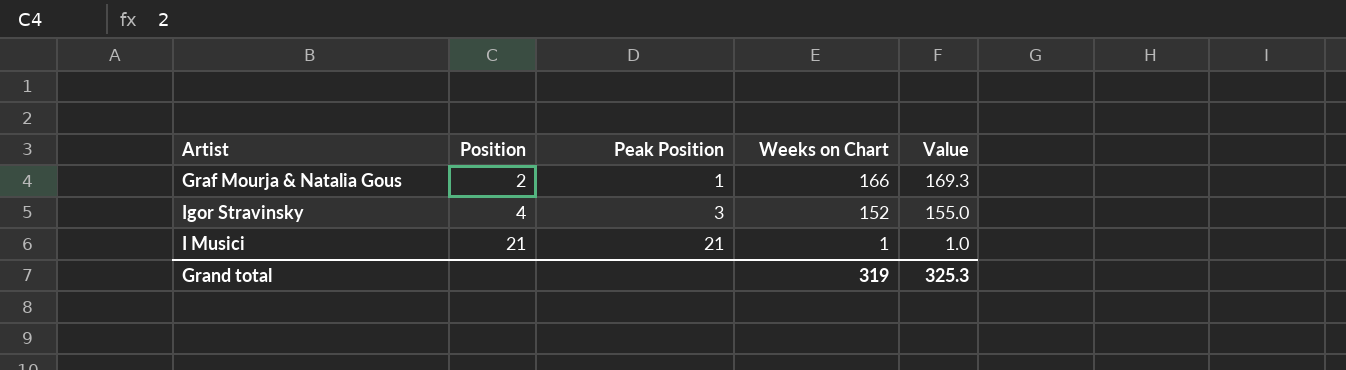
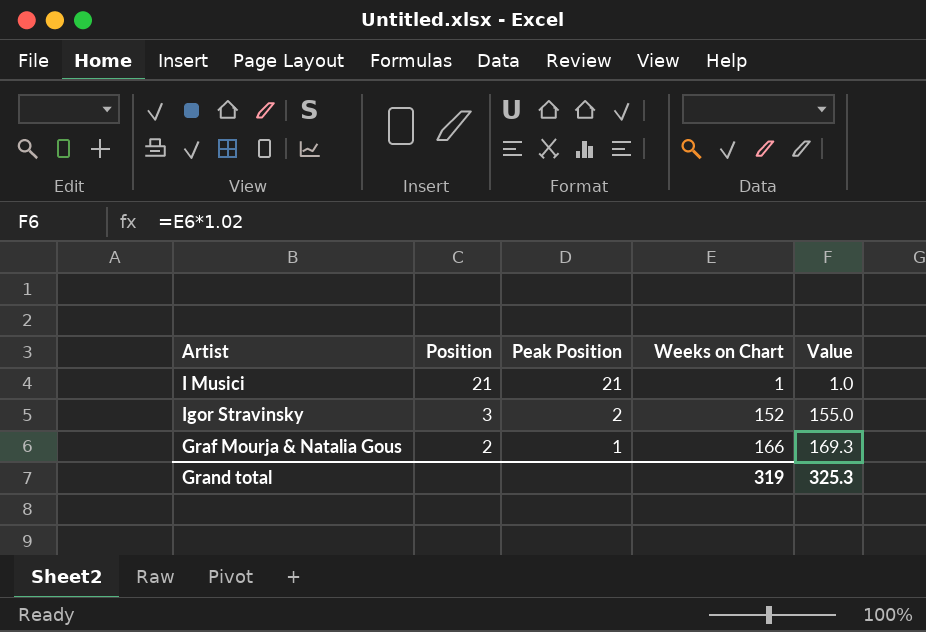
row order: Position ascending -> Position descending
Igor Stravinsky | Position: 4 -> 3
Igor Stravinsky | Peak Position: 3 -> 2

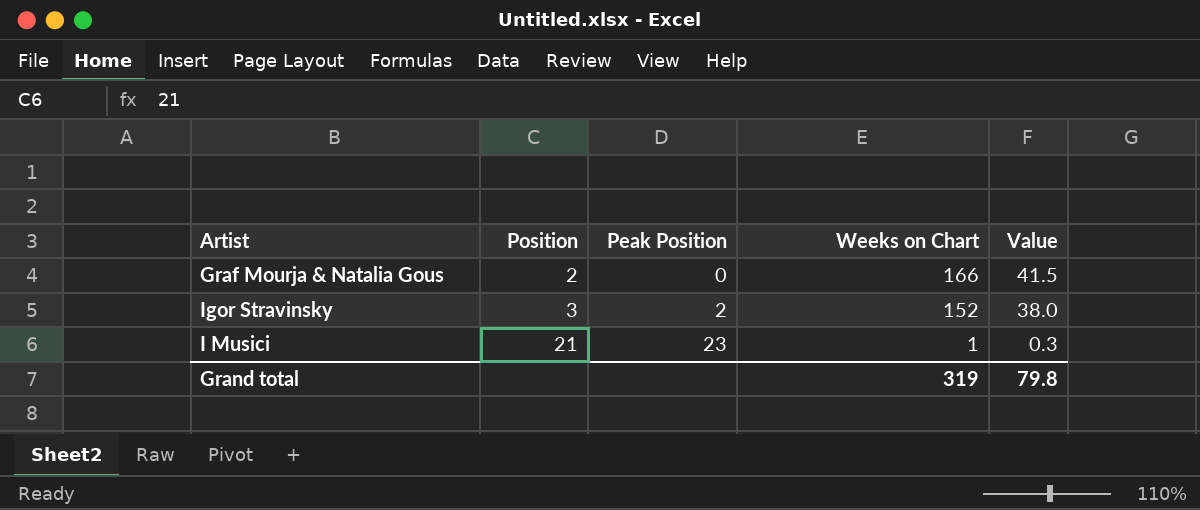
row order: Position descending -> Position ascending
column Value | formula: [Weeks on Chart] * 1.02 -> [Weeks on Chart] * 0.25
Graf Mourja & Natalia Gous | Peak Position: 1 -> 0
I Musici | Peak Position: 21 -> 23
Grand total | Value: 325.3 -> 79.8

